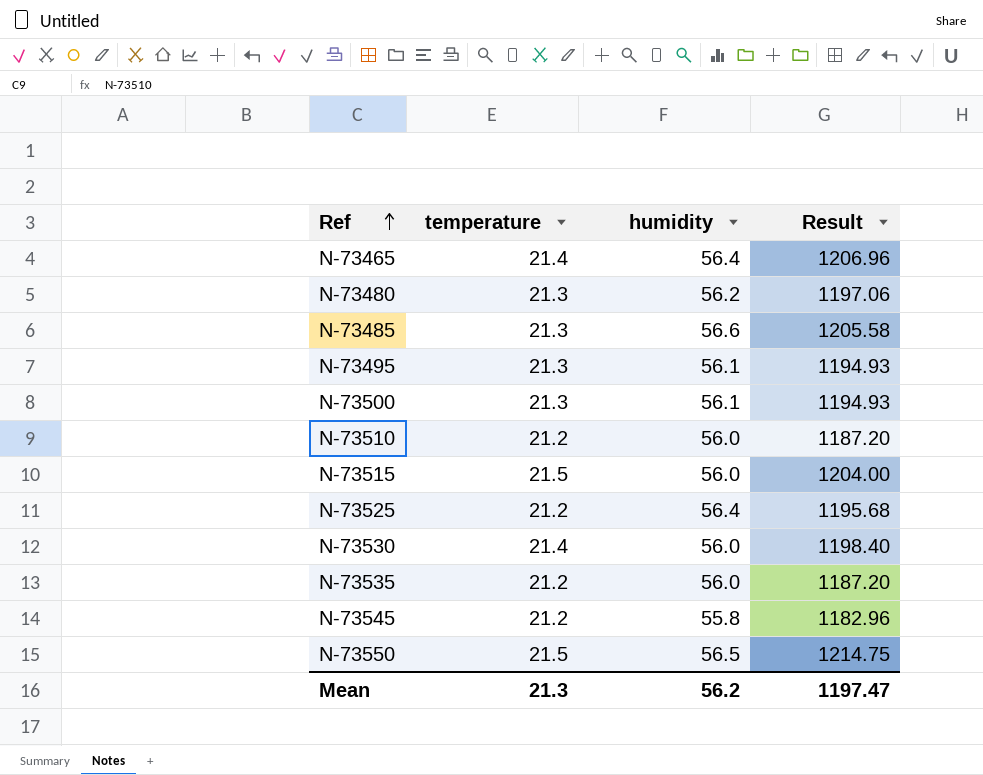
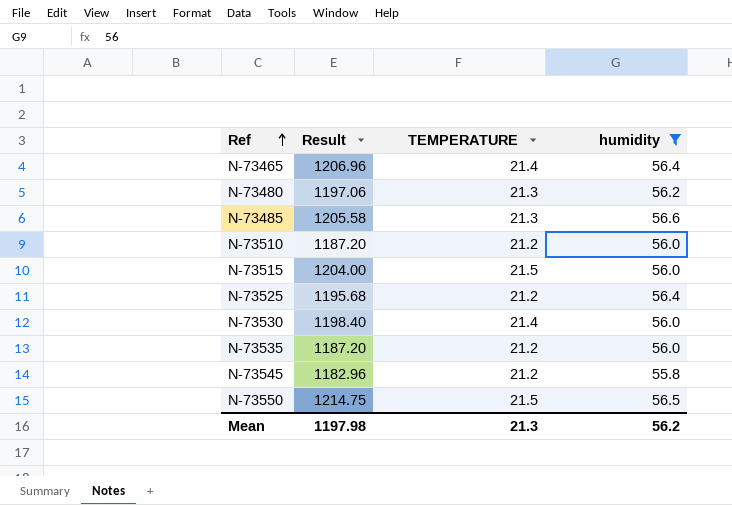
filter: none -> humidity != 56.1
column Result | position: 4 -> 2
column name: temperature -> TEMPERATURE
Mean | Result: 1197.47 -> 1197.98

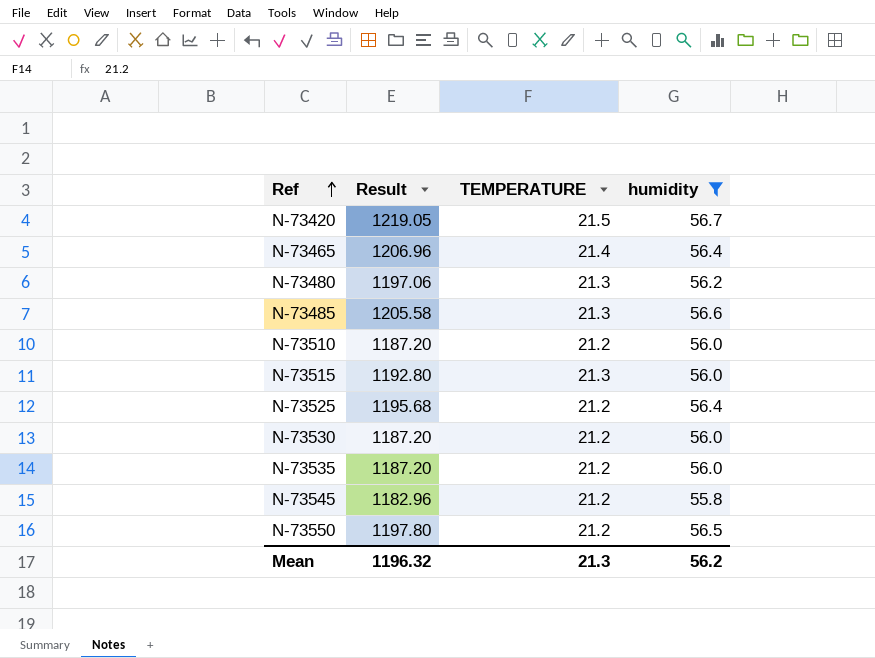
row N-73420: none -> 1219.05 | 21.5 | 56.7
N-73515 | Result: 1204.00 -> 1192.80
N-73515 | TEMPERATURE: 21.5 -> 21.3
N-73530 | Result: 1198.40 -> 1187.20
N-73530 | TEMPERATURE: 21.4 -> 21.2
N-73550 | Result: 1214.75 -> 1197.80
N-73550 | TEMPERATURE: 21.5 -> 21.2
Mean | Result: 1197.98 -> 1196.32

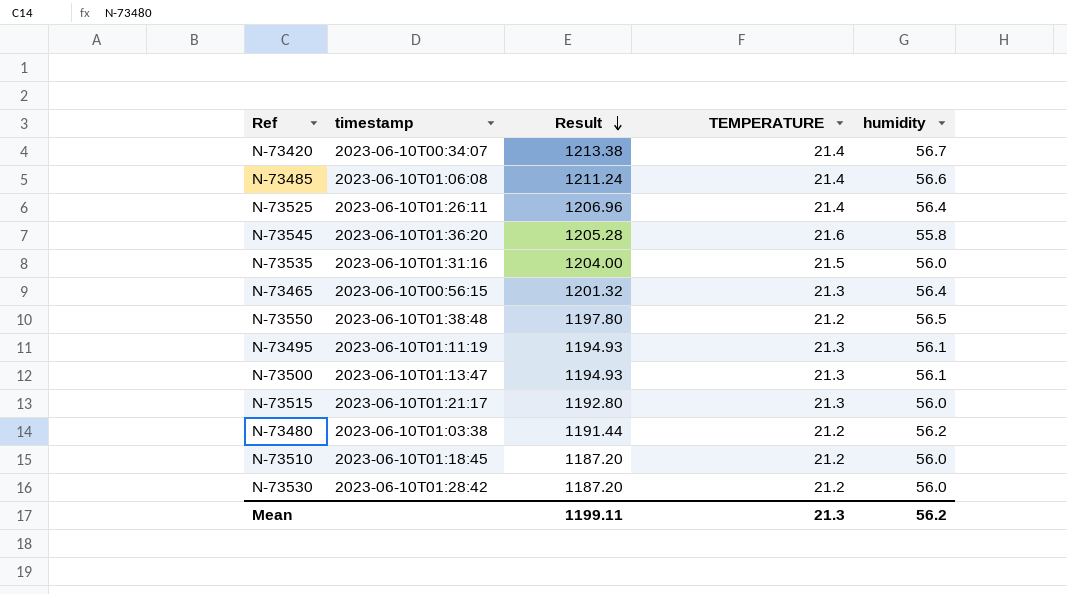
filter: humidity != 56.1 -> none
row order: Ref ascending -> Result descending
column timestamp | position: none -> 2
N-73420 | Result: 1219.05 -> 1213.38
N-73420 | TEMPERATURE: 21.5 -> 21.4
N-73485 | Result: 1205.58 -> 1211.24
N-73485 | TEMPERATURE: 21.3 -> 21.4
N-73525 | Result: 1195.68 -> 1206.96
N-73525 | TEMPERATURE: 21.2 -> 21.4
N-73545 | Result: 1182.96 -> 1205.28
N-73545 | TEMPERATURE: 21.2 -> 21.6
N-73535 | Result: 1187.20 -> 1204.00
N-73535 | TEMPERATURE: 21.2 -> 21.5
N-73465 | Result: 1206.96 -> 1201.32
N-73465 | TEMPERATURE: 21.4 -> 21.3
N-73480 | Result: 1197.06 -> 1191.44
N-73480 | TEMPERATURE: 21.3 -> 21.2
Mean | Result: 1196.32 -> 1199.11

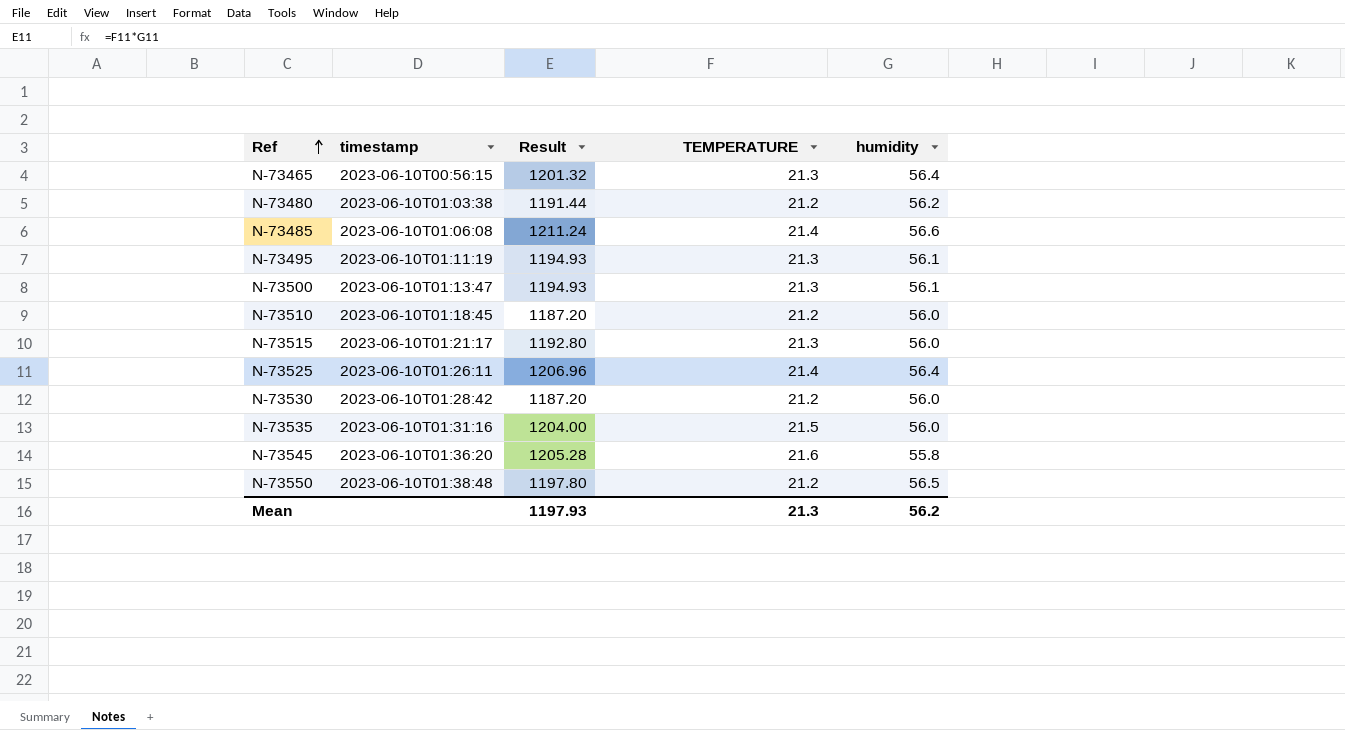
row order: Result descending -> Ref ascending
row N-73420: 2023-06-10T00:34:07 | 1213.38 | 21.4 | 56.7 -> none
Mean | Result: 1199.11 -> 1197.93

